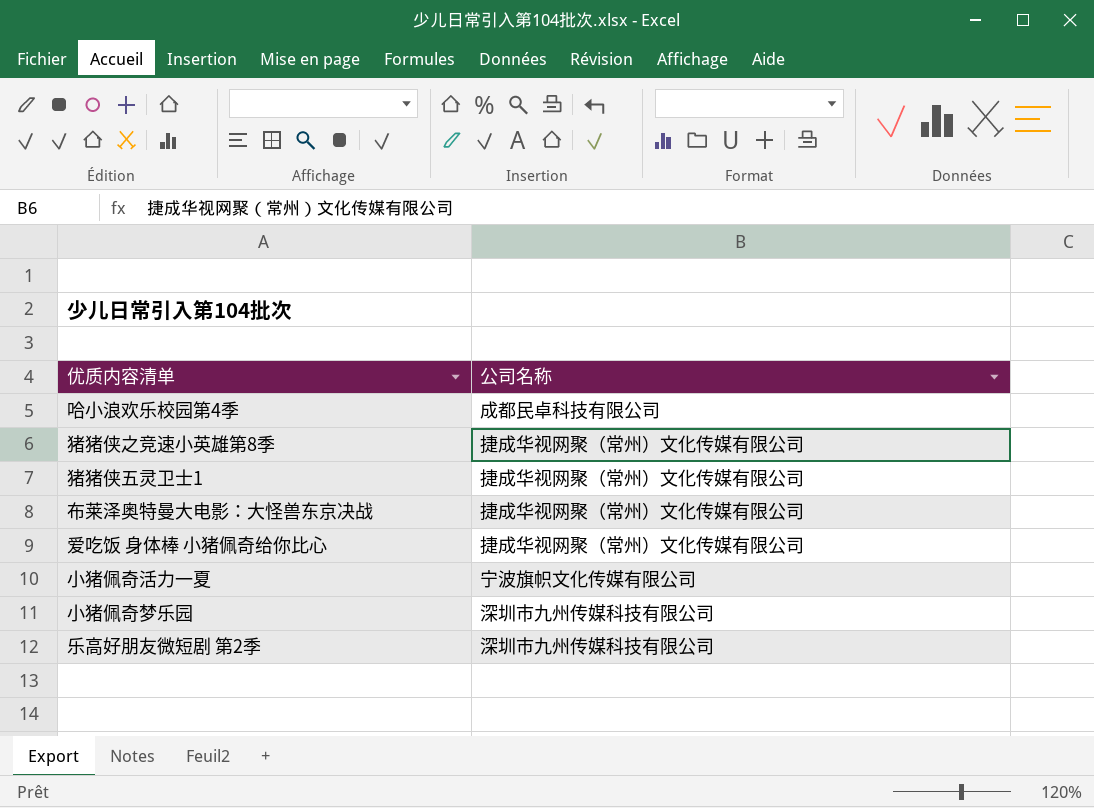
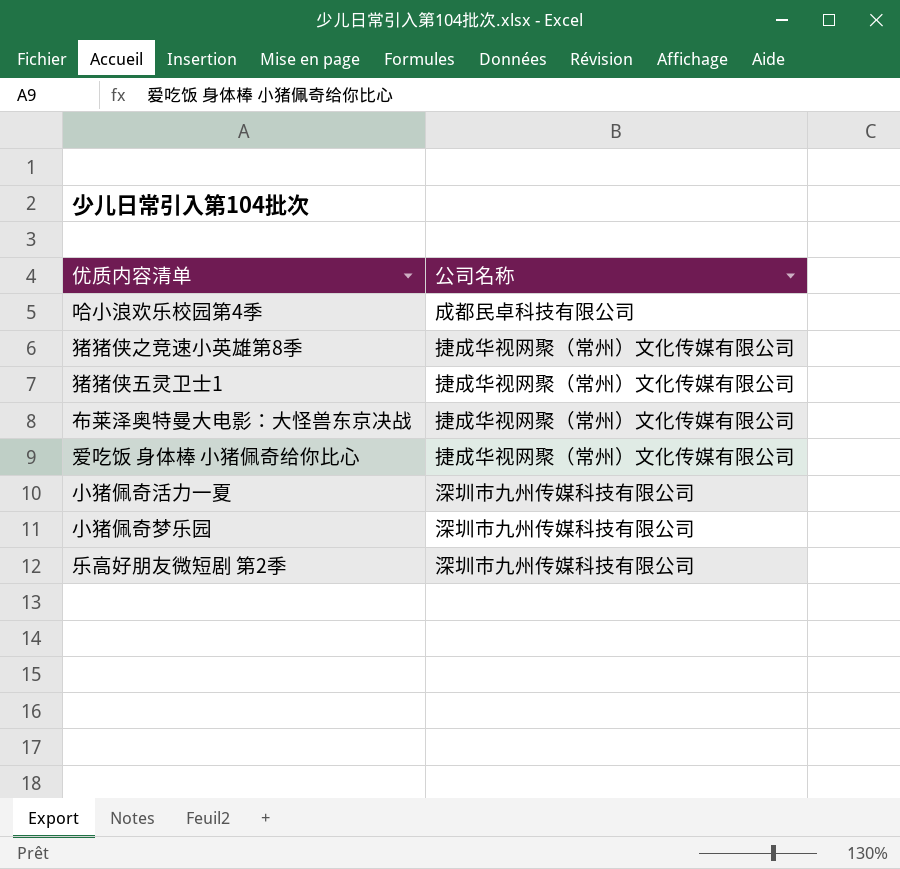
小猪佩奇活力一夏 | 公司名称: 宁波旗帜文化传媒有限公司 -> 深圳市九州传媒科技有限公司

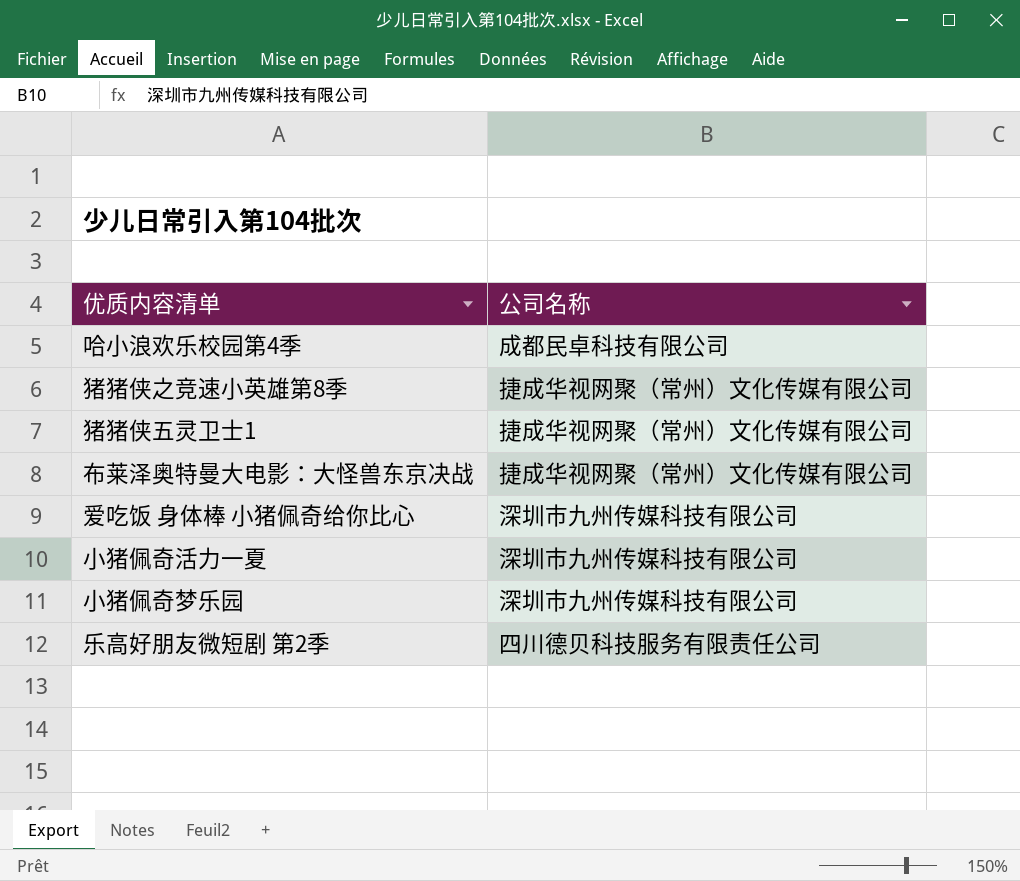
爱吃饭 身体棒 小猪佩奇给你比心 | 公司名称: 捷成华视网聚（常州）文化传媒有限公司 -> 深圳市九州传媒科技有限公司
乐高好朋友微短剧 第2季 | 公司名称: 深圳市九州传媒科技有限公司 -> 四川德贝科技服务有限责任公司

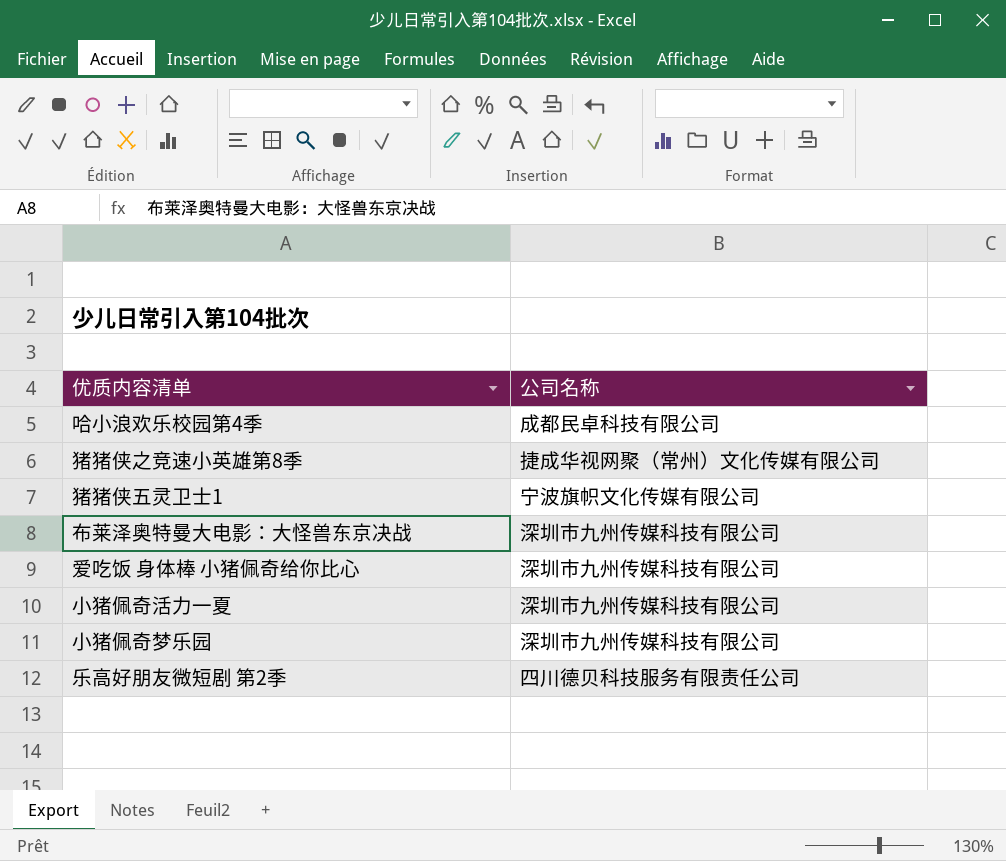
猪猪侠五灵卫士1 | 公司名称: 捷成华视网聚（常州）文化传媒有限公司 -> 宁波旗帜文化传媒有限公司
布莱泽奥特曼大电影：大怪兽东京决战 | 公司名称: 捷成华视网聚（常州）文化传媒有限公司 -> 深圳市九州传媒科技有限公司

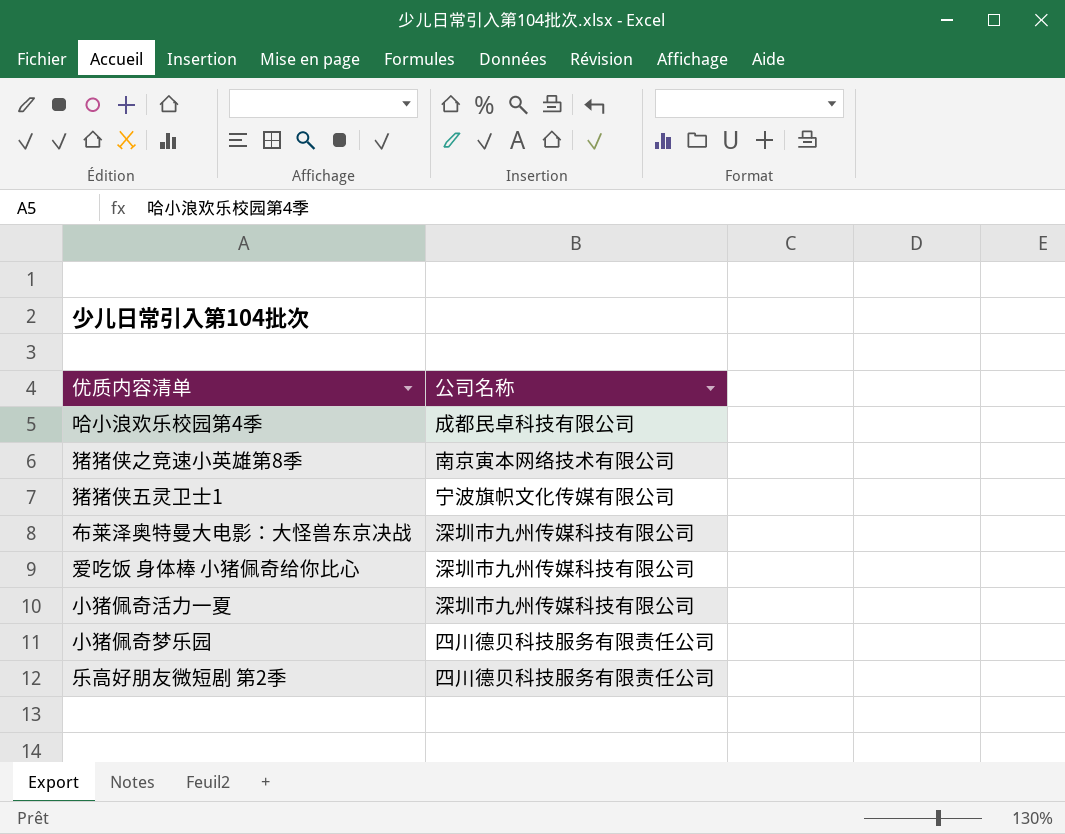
猪猪侠之竞速小英雄第8季 | 公司名称: 捷成华视网聚（常州）文化传媒有限公司 -> 南京寅本网络技术有限公司
小猪佩奇梦乐园 | 公司名称: 深圳市九州传媒科技有限公司 -> 四川德贝科技服务有限责任公司

